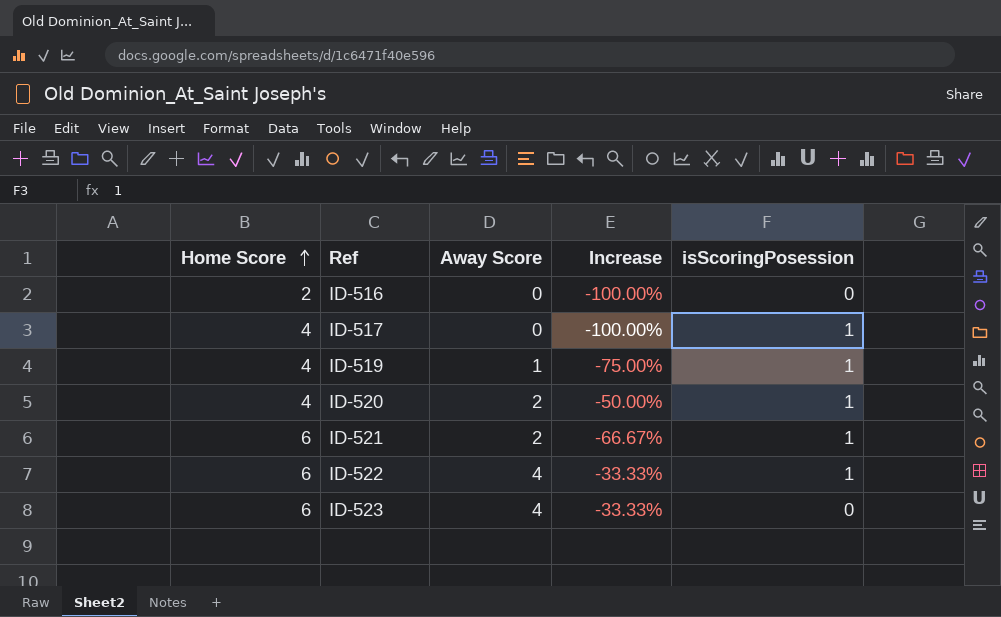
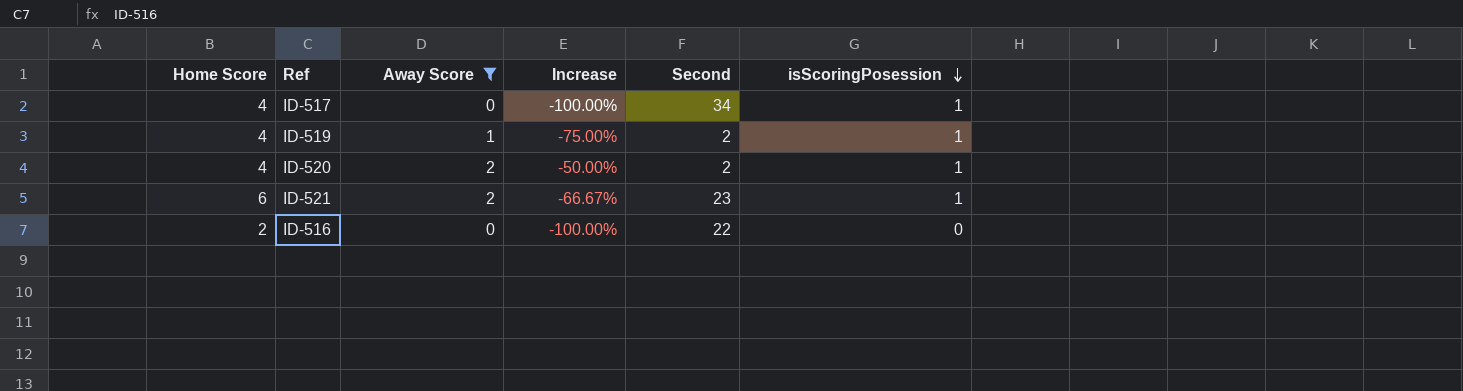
filter: none -> Away Score != 4
row order: Home Score ascending -> isScoringPosession descending
column Second | position: none -> 5

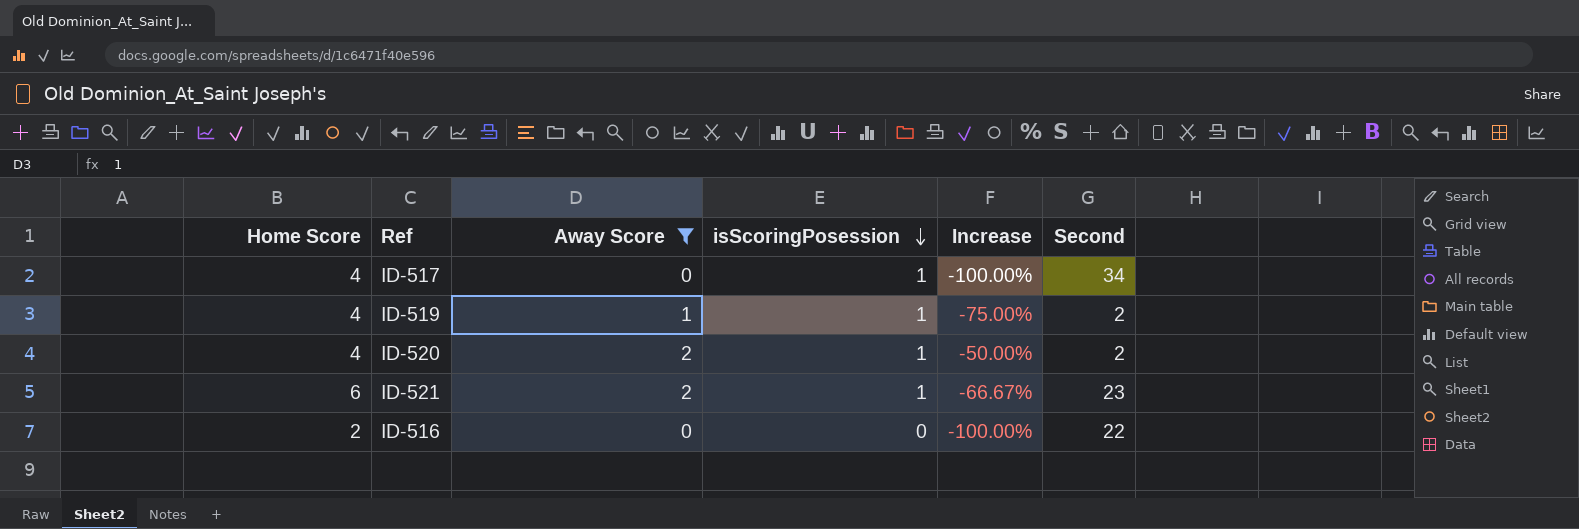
column isScoringPosession | position: 6 -> 4

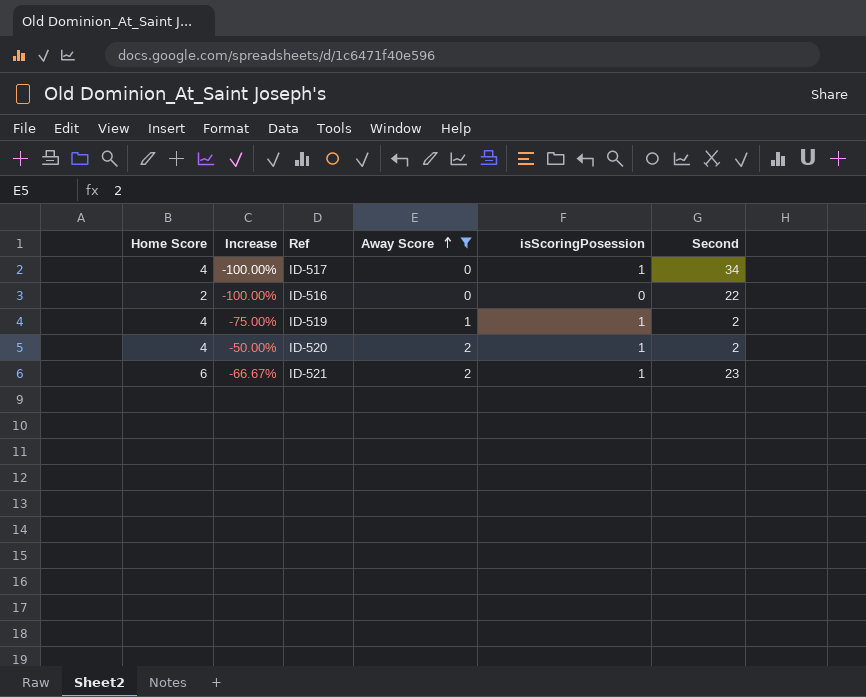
row order: isScoringPosession descending -> Away Score ascending
column Increase | position: 5 -> 2

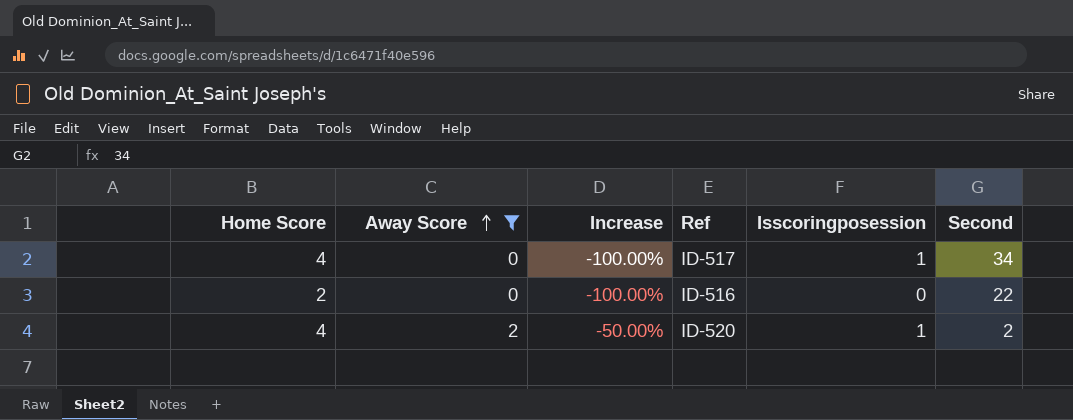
column Away Score | position: 4 -> 2
column name: isScoringPosession -> Isscoringposession
row ID-519: 4 | -75.00% | 1 | 1 | 2 -> none
row ID-521: 6 | -66.67% | 2 | 1 | 23 -> none

